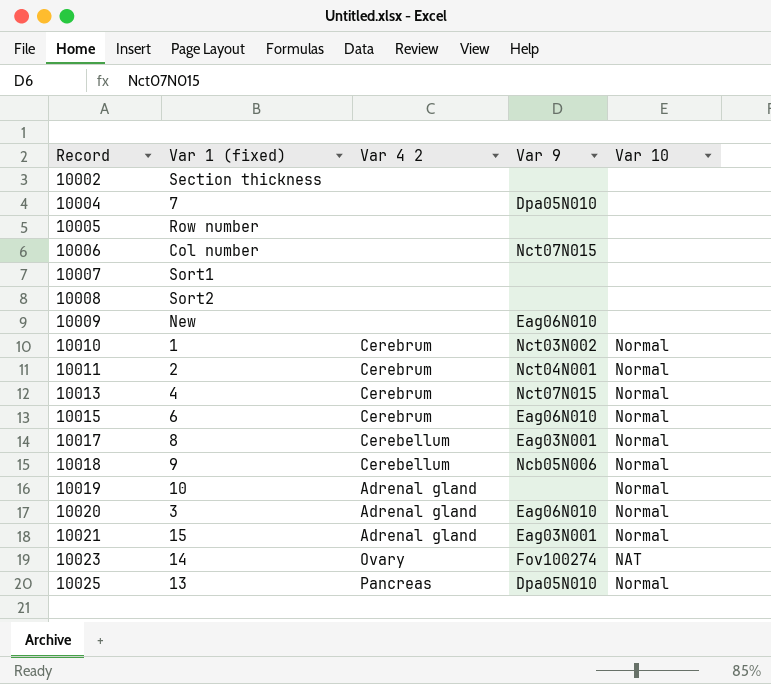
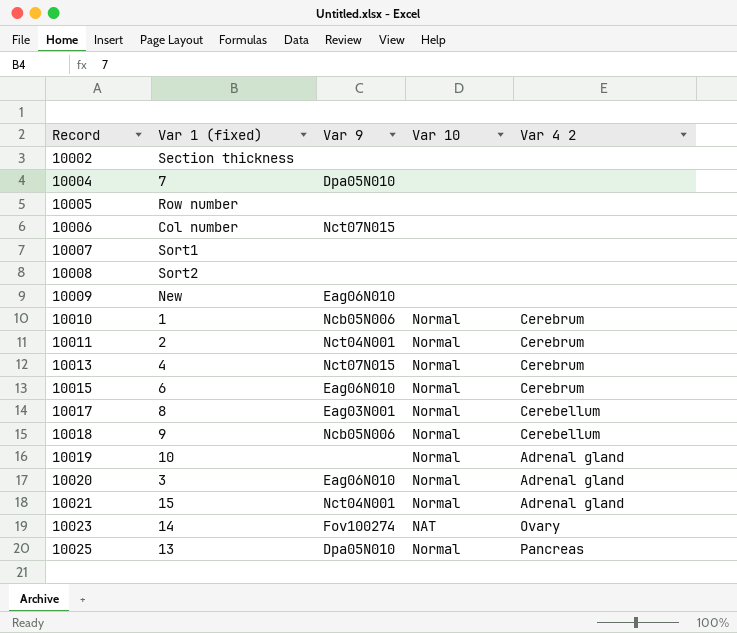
column Var 4 2 | position: 3 -> 5
10010 | Var 9: Nct03N002 -> Ncb05N006
10021 | Var 9: Eag03N001 -> Nct04N001

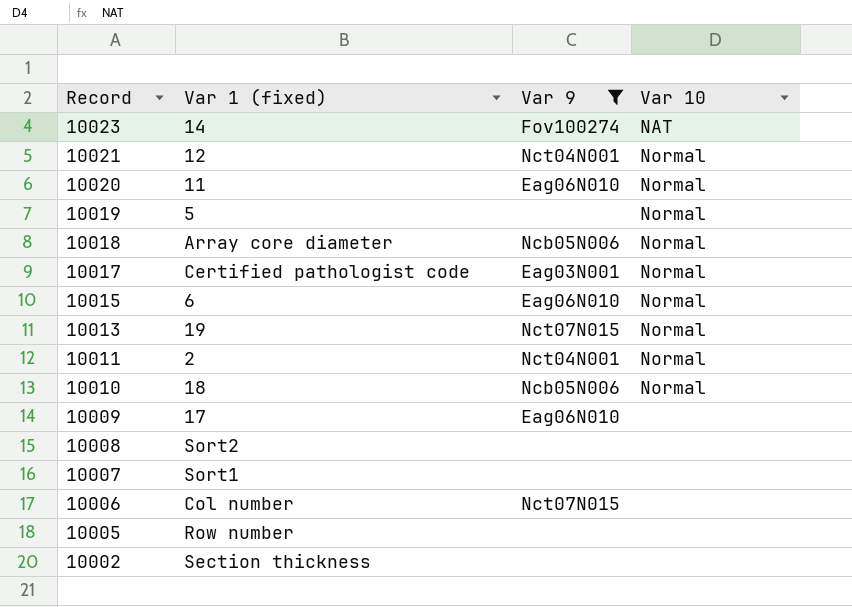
filter: none -> Var 9 != Dpa05N010
row order: Record ascending -> Record descending
column Var 4 2 | position: 5 -> none
10021 | Var 1 (fixed): 15 -> 12
10020 | Var 1 (fixed): 3 -> 11
10019 | Var 1 (fixed): 10 -> 5
10018 | Var 1 (fixed): 9 -> Array core diameter
10017 | Var 1 (fixed): 8 -> Certified pathologist code
10013 | Var 1 (fixed): 4 -> 19
10010 | Var 1 (fixed): 1 -> 18
10009 | Var 1 (fixed): New -> 17

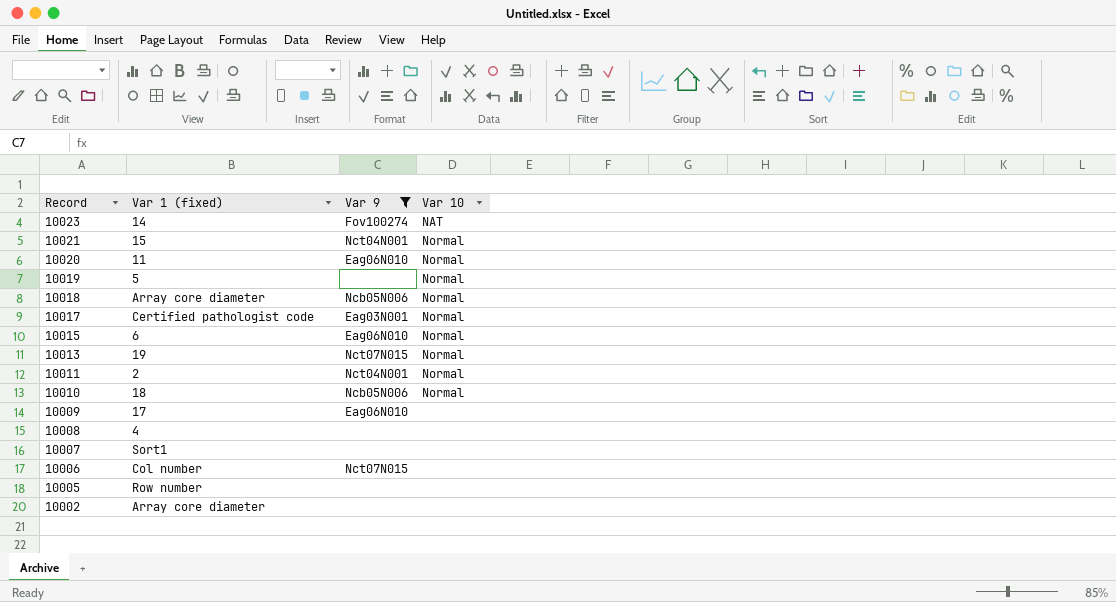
10021 | Var 1 (fixed): 12 -> 15
10008 | Var 1 (fixed): Sort2 -> 4
10002 | Var 1 (fixed): Section thickness -> Array core diameter

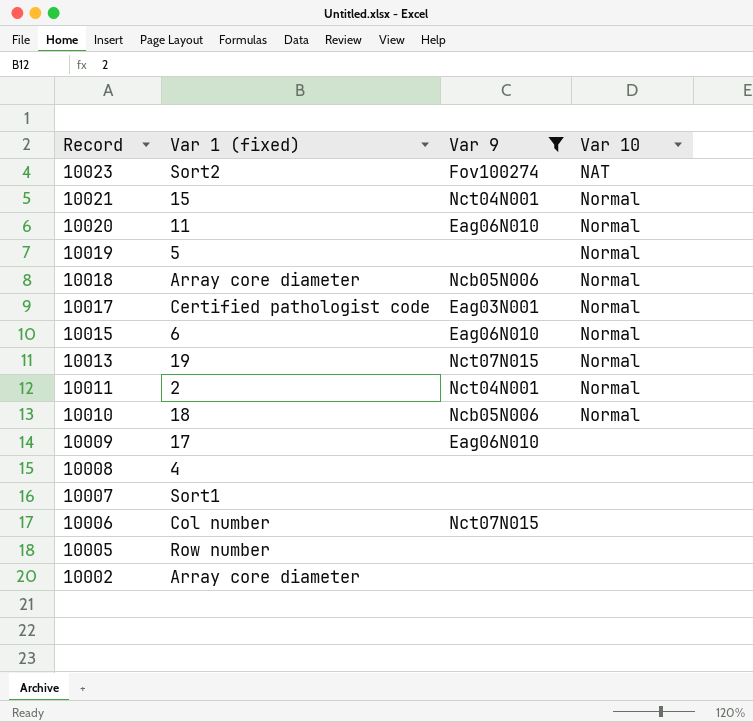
10023 | Var 1 (fixed): 14 -> Sort2

